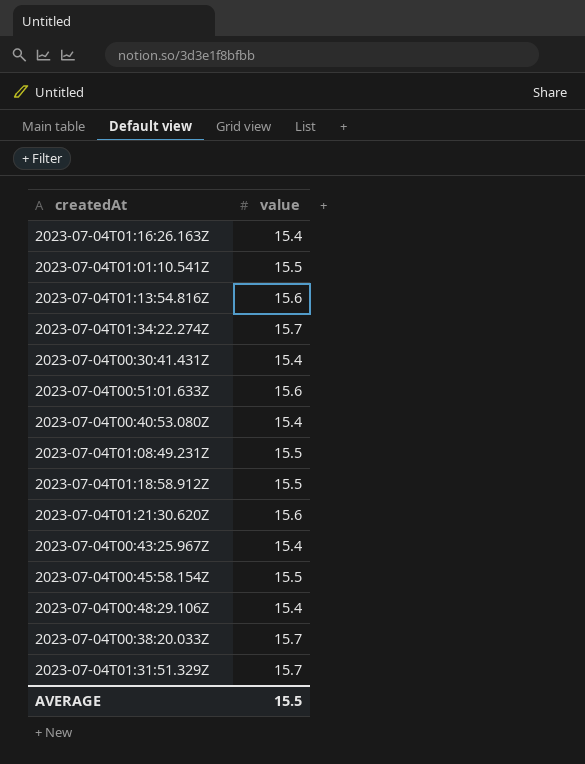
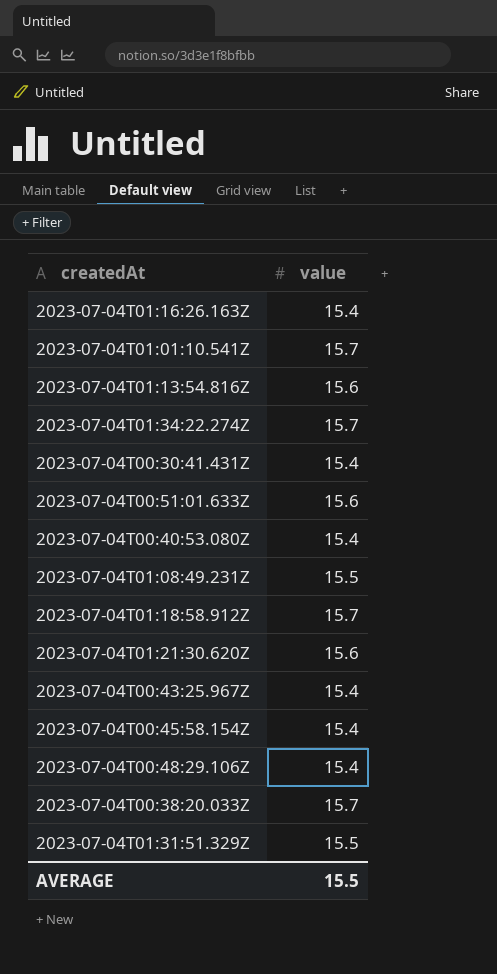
2023-07-04T01:01:10.541Z | value: 15.5 -> 15.7
2023-07-04T01:18:58.912Z | value: 15.5 -> 15.7
2023-07-04T00:45:58.154Z | value: 15.5 -> 15.4
2023-07-04T01:31:51.329Z | value: 15.7 -> 15.5

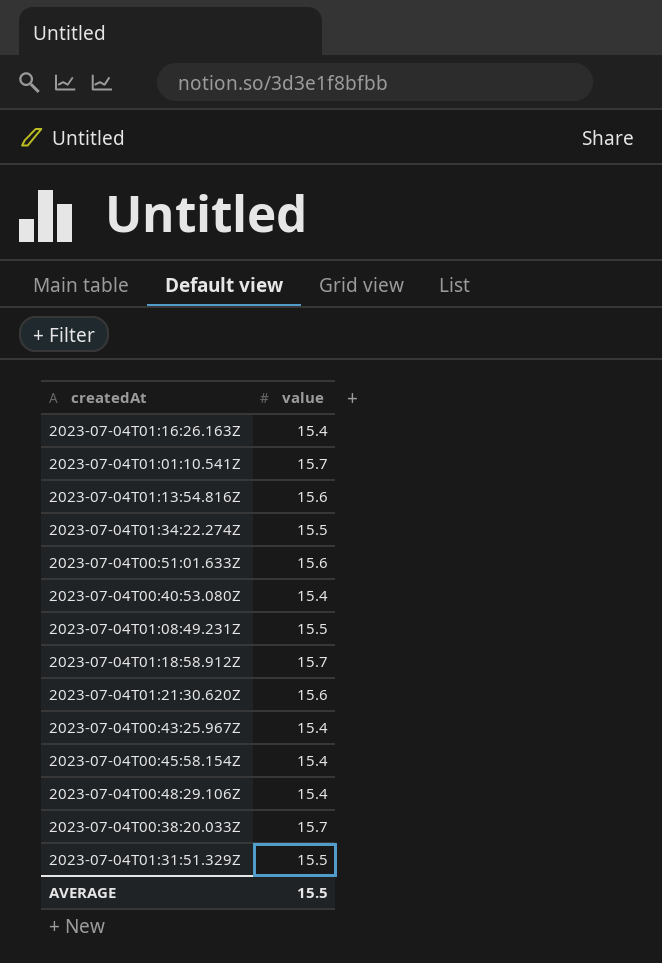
row 2023-07-04T00:30:41.431Z: 15.4 -> none
2023-07-04T01:34:22.274Z | value: 15.7 -> 15.5

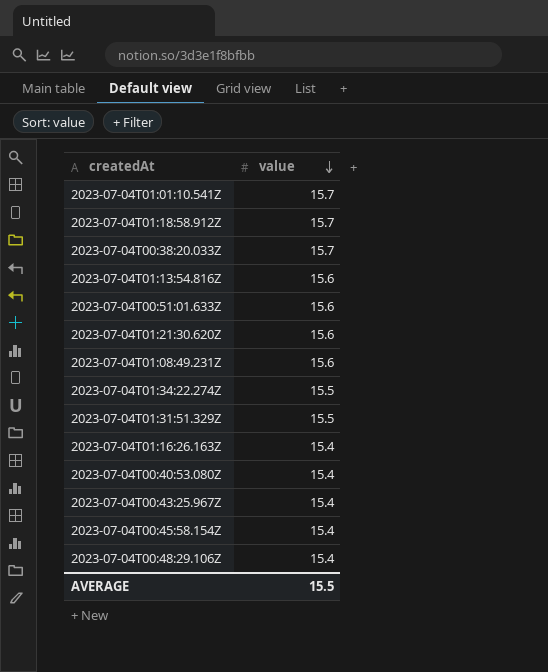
row order: none -> value descending
2023-07-04T01:08:49.231Z | value: 15.5 -> 15.6

